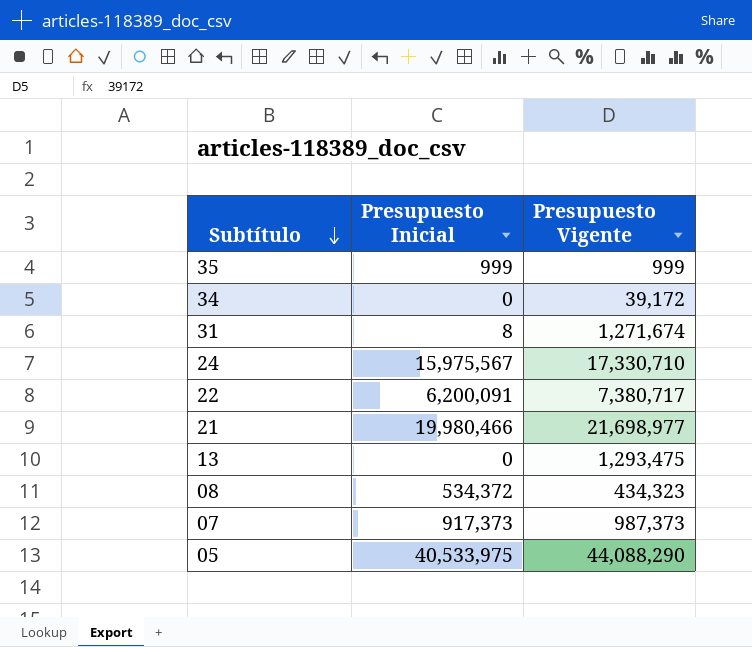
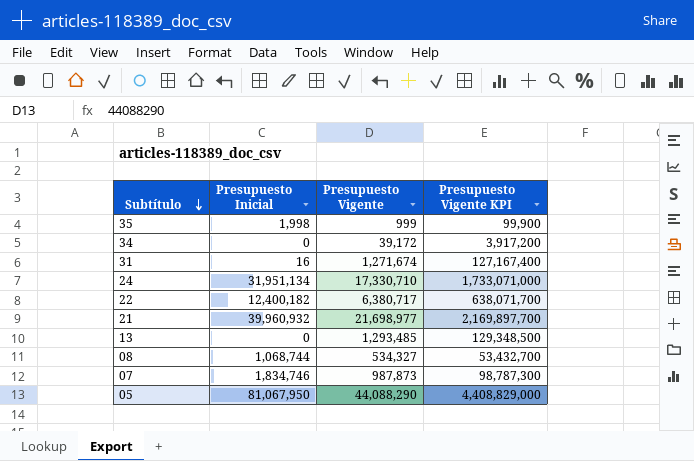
column Presupuesto Vigente KPI | formula: none -> [Presupuesto Vigente] * 100
35 | Presupuesto Inicial: 999 -> 1,998
31 | Presupuesto Inicial: 8 -> 16
24 | Presupuesto Inicial: 15,975,567 -> 31,951,134
22 | Presupuesto Inicial: 6,200,091 -> 12,400,182
22 | Presupuesto Vigente: 7,380,717 -> 6,380,717
21 | Presupuesto Inicial: 19,980,466 -> 39,960,932
13 | Presupuesto Vigente: 1,293,475 -> 1,293,485
08 | Presupuesto Inicial: 534,372 -> 1,068,744
08 | Presupuesto Vigente: 434,323 -> 534,327
07 | Presupuesto Inicial: 917,373 -> 1,834,746
07 | Presupuesto Vigente: 987,373 -> 987,873
05 | Presupuesto Inicial: 40,533,975 -> 81,067,950

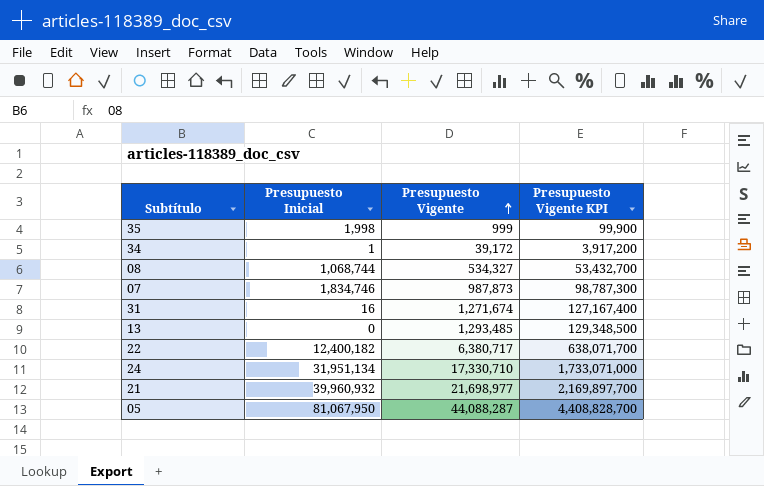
row order: Subtítulo descending -> Presupuesto Vigente ascending
34 | Presupuesto Inicial: 0 -> 1
05 | Presupuesto Vigente: 44,088,290 -> 44,088,287
05 | Presupuesto Vigente KPI: 4,408,829,000 -> 4,408,828,700

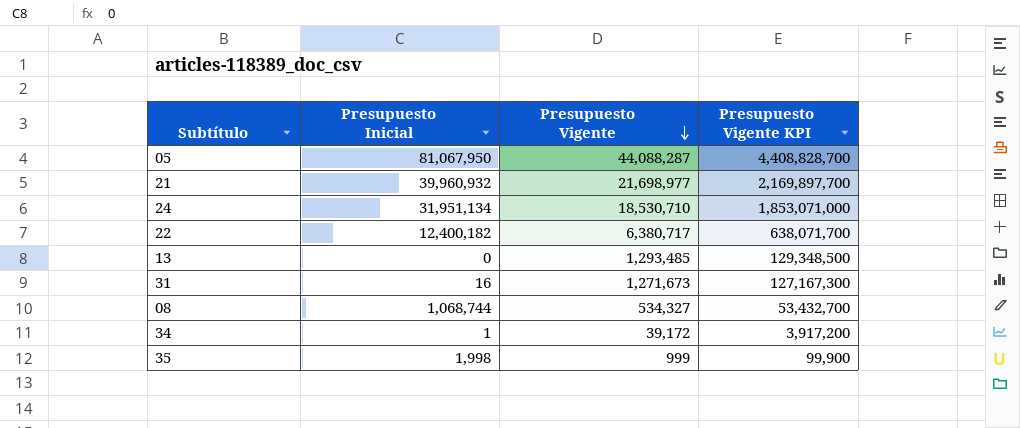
row order: Presupuesto Vigente ascending -> Presupuesto Vigente descending
row 07: 1,834,746 | 987,873 | 98,787,300 -> none
24 | Presupuesto Vigente: 17,330,710 -> 18,530,710
24 | Presupuesto Vigente KPI: 1,733,071,000 -> 1,853,071,000
31 | Presupuesto Vigente: 1,271,674 -> 1,271,673
31 | Presupuesto Vigente KPI: 127,167,400 -> 127,167,300

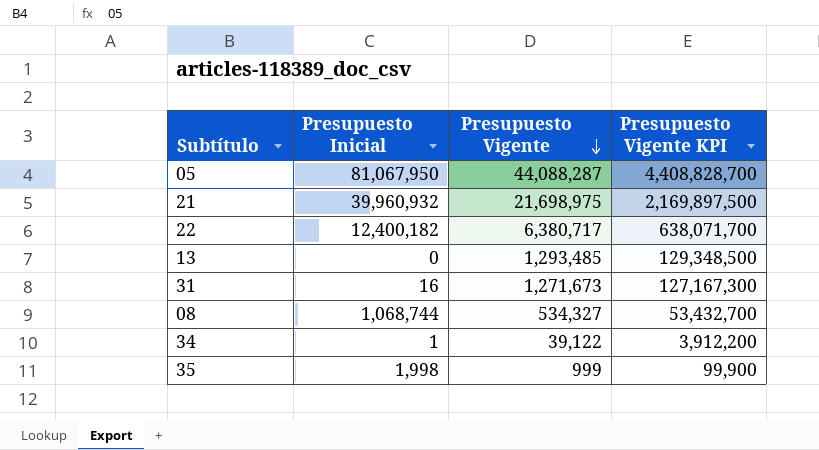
row 24: 31,951,134 | 18,530,710 | 1,853,071,000 -> none
21 | Presupuesto Vigente: 21,698,977 -> 21,698,975
21 | Presupuesto Vigente KPI: 2,169,897,700 -> 2,169,897,500
34 | Presupuesto Vigente: 39,172 -> 39,122
34 | Presupuesto Vigente KPI: 3,917,200 -> 3,912,200

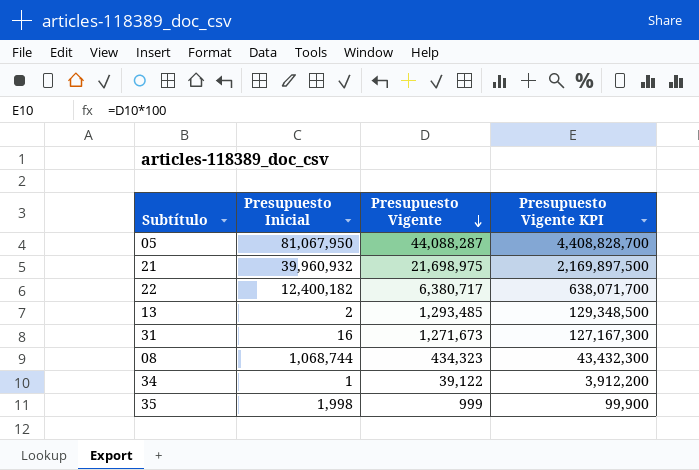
13 | Presupuesto Inicial: 0 -> 2
08 | Presupuesto Vigente: 534,327 -> 434,323
08 | Presupuesto Vigente KPI: 53,432,700 -> 43,432,300

